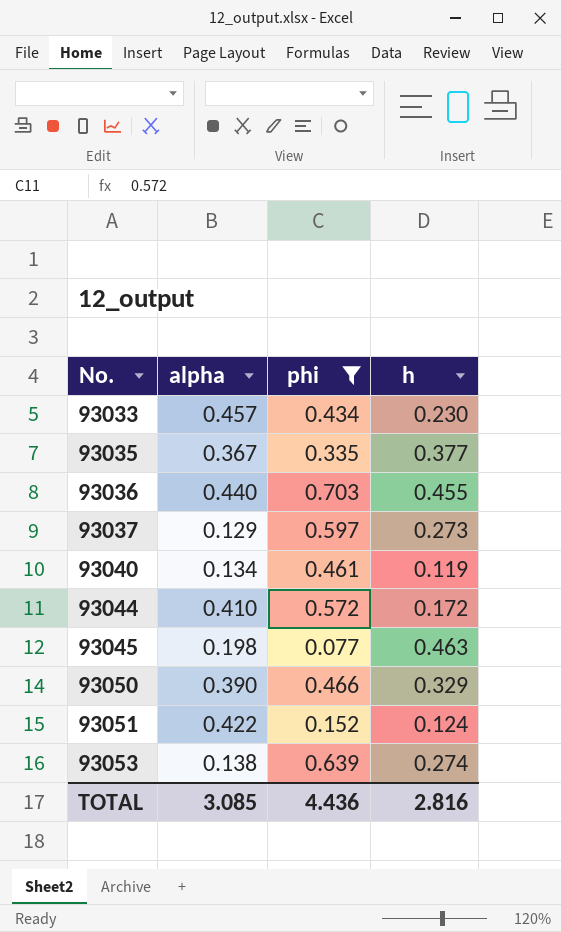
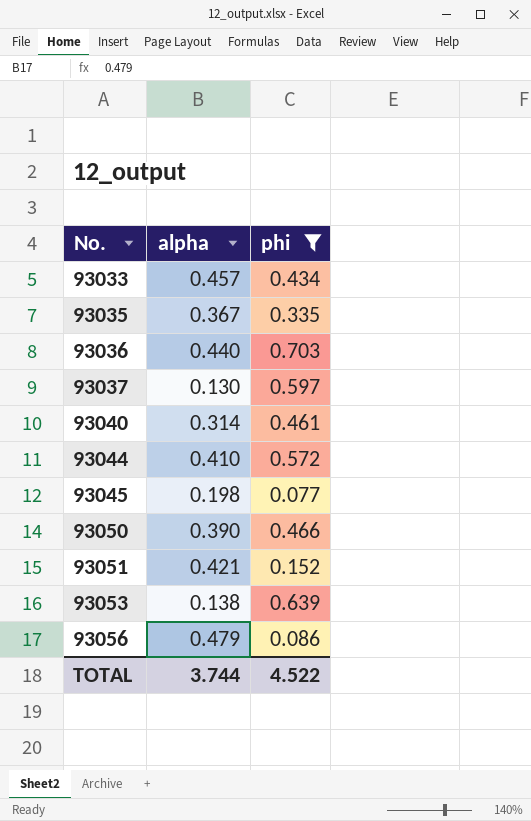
column h | position: 4 -> none
93037 | alpha: 0.129 -> 0.130
93040 | alpha: 0.134 -> 0.314
93051 | alpha: 0.422 -> 0.421
row 93056: none -> 0.479 | 0.086
TOTAL | alpha: 3.085 -> 3.744
TOTAL | phi: 4.436 -> 4.522

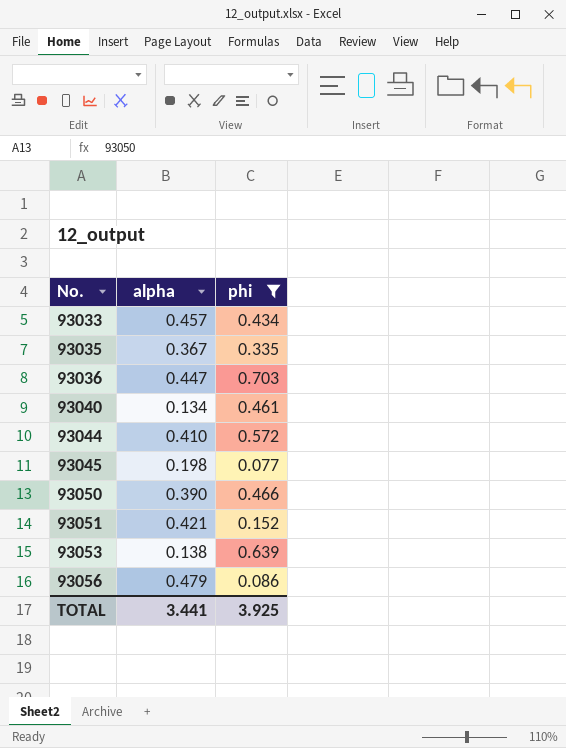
row 93037: 0.130 | 0.597 -> none
93036 | alpha: 0.440 -> 0.447
93040 | alpha: 0.314 -> 0.134
TOTAL | alpha: 3.744 -> 3.441
TOTAL | phi: 4.522 -> 3.925

